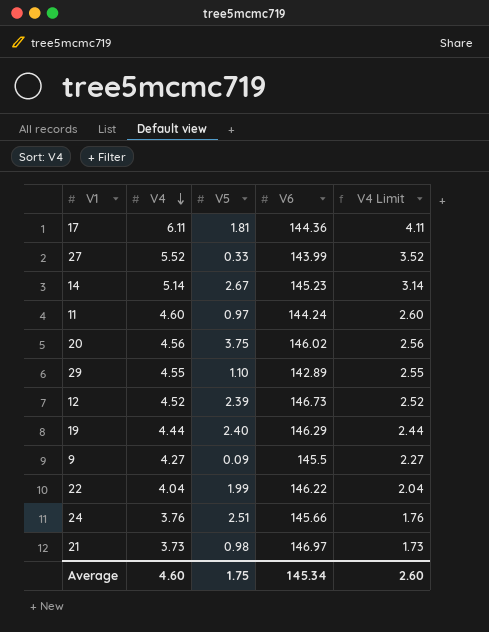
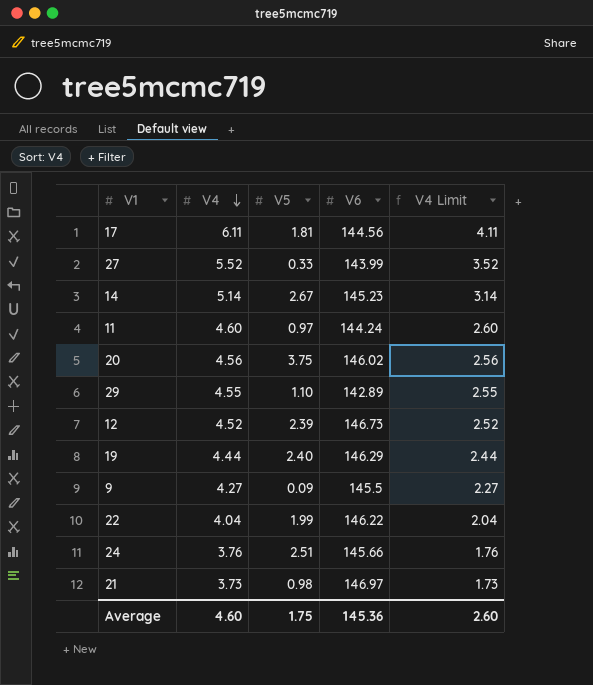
17 | V6: 144.36 -> 144.56
Average | V6: 145.34 -> 145.36

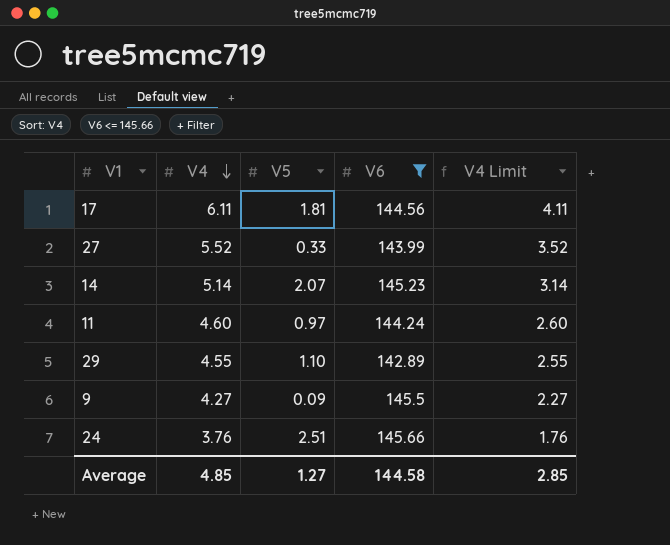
filter: none -> V6 <= 145.66
14 | V5: 2.67 -> 2.07
Average | V4: 4.60 -> 4.85
Average | V5: 1.75 -> 1.27
Average | V6: 145.36 -> 144.58
Average | V4 Limit: 2.60 -> 2.85

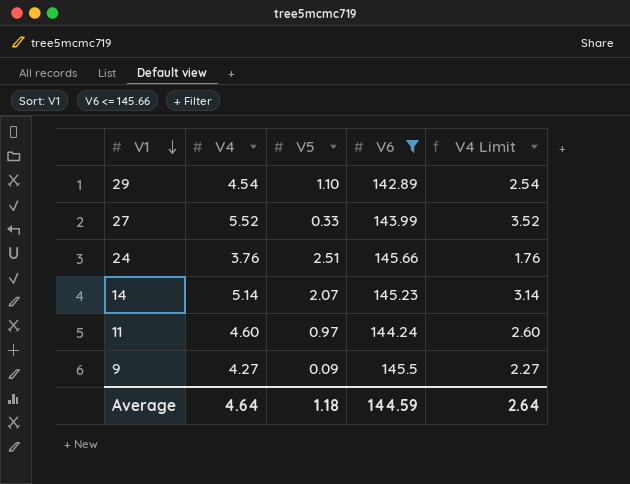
row order: V4 descending -> V1 descending
row 17: 6.11 | 1.81 | 144.56 | 4.11 -> none
29 | V4: 4.55 -> 4.54
29 | V4 Limit: 2.55 -> 2.54
Average | V4: 4.85 -> 4.64
Average | V5: 1.27 -> 1.18
Average | V6: 144.58 -> 144.59
Average | V4 Limit: 2.85 -> 2.64

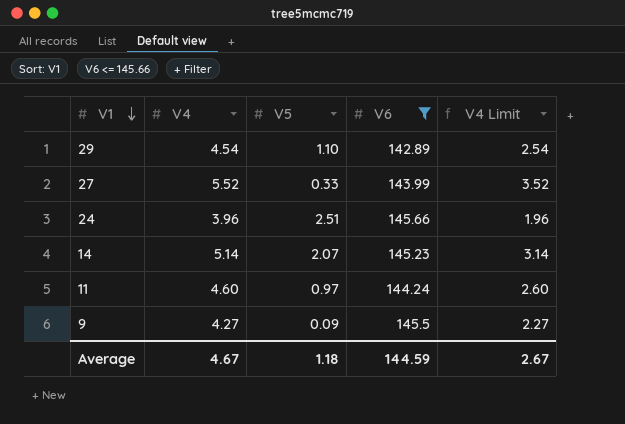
24 | V4: 3.76 -> 3.96
24 | V4 Limit: 1.76 -> 1.96
Average | V4: 4.64 -> 4.67
Average | V4 Limit: 2.64 -> 2.67

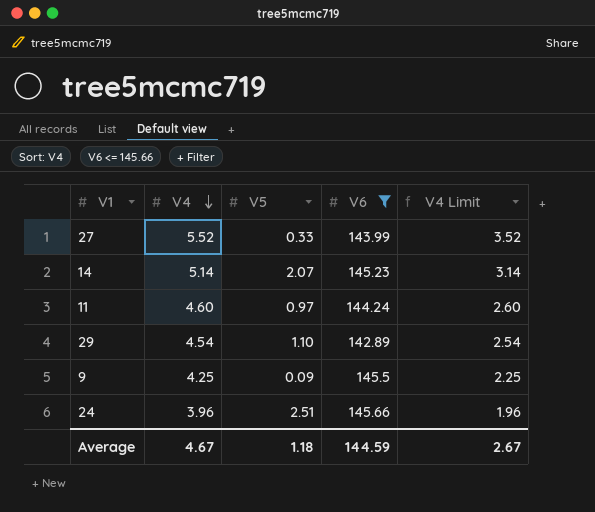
row order: V1 descending -> V4 descending
9 | V4: 4.27 -> 4.25
9 | V4 Limit: 2.27 -> 2.25

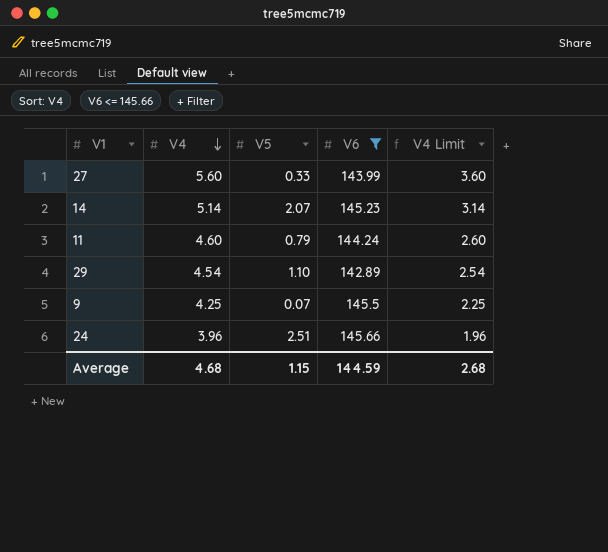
27 | V4: 5.52 -> 5.60
27 | V4 Limit: 3.52 -> 3.60
11 | V5: 0.97 -> 0.79
9 | V5: 0.09 -> 0.07
Average | V4: 4.67 -> 4.68
Average | V5: 1.18 -> 1.15
Average | V4 Limit: 2.67 -> 2.68

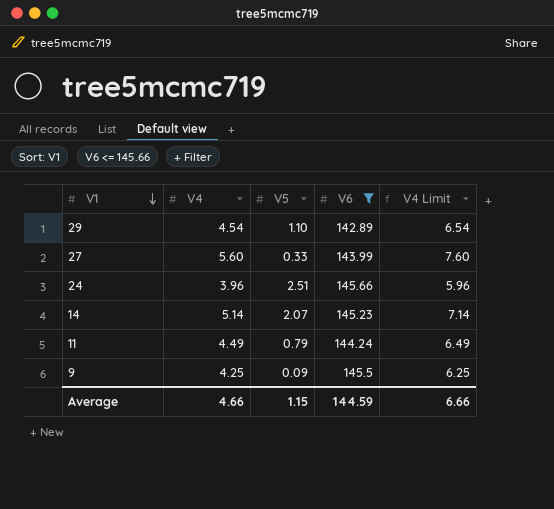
row order: V4 descending -> V1 descending
column V4 Limit | formula: [V4] - 2 -> [V4] + 2
11 | V4: 4.60 -> 4.49
9 | V5: 0.07 -> 0.09
Average | V4: 4.68 -> 4.66
Average | V4 Limit: 2.68 -> 6.66

